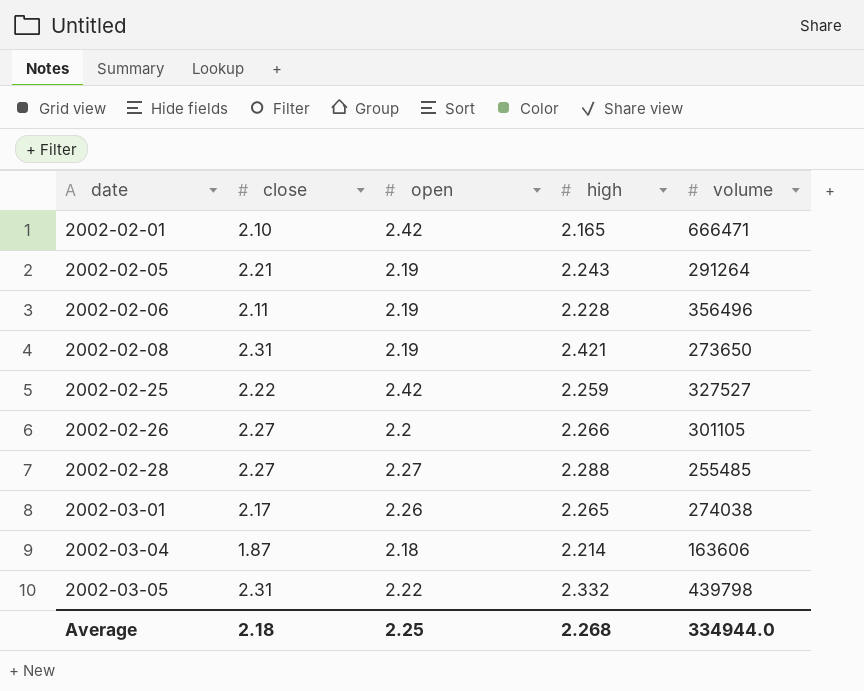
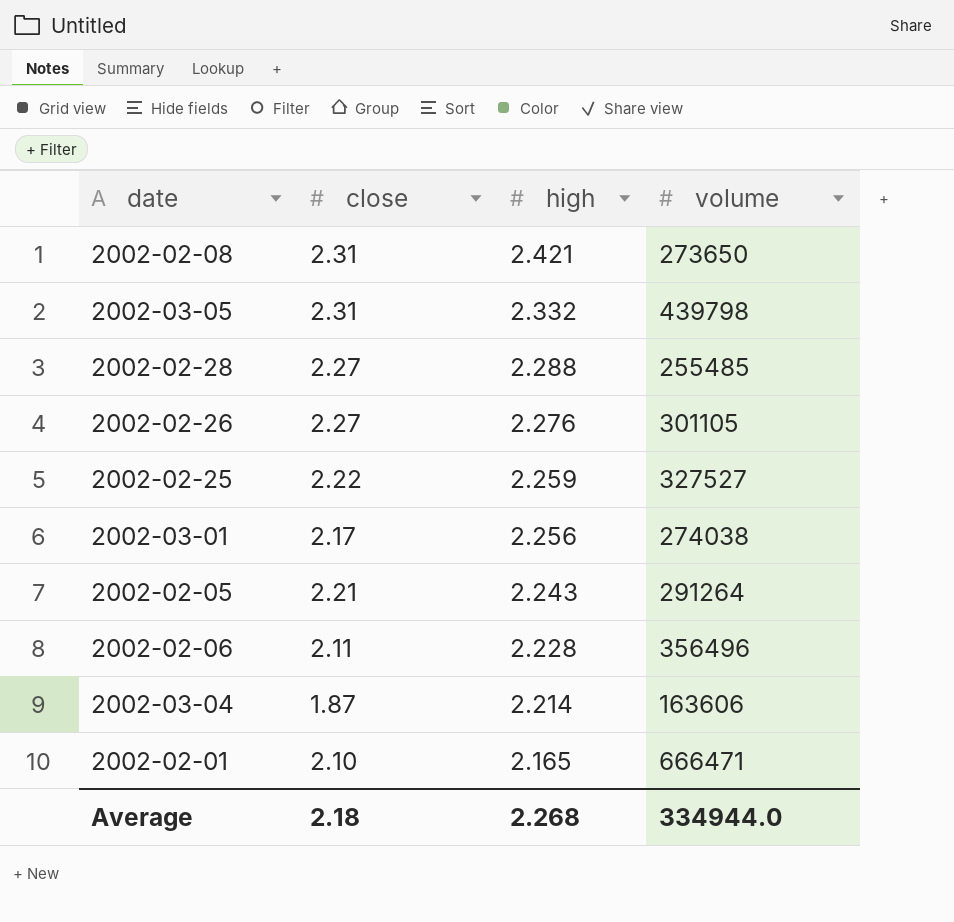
row order: date ascending -> high descending
column open | position: 3 -> none
2002-02-26 | high: 2.266 -> 2.276
2002-03-01 | high: 2.265 -> 2.256

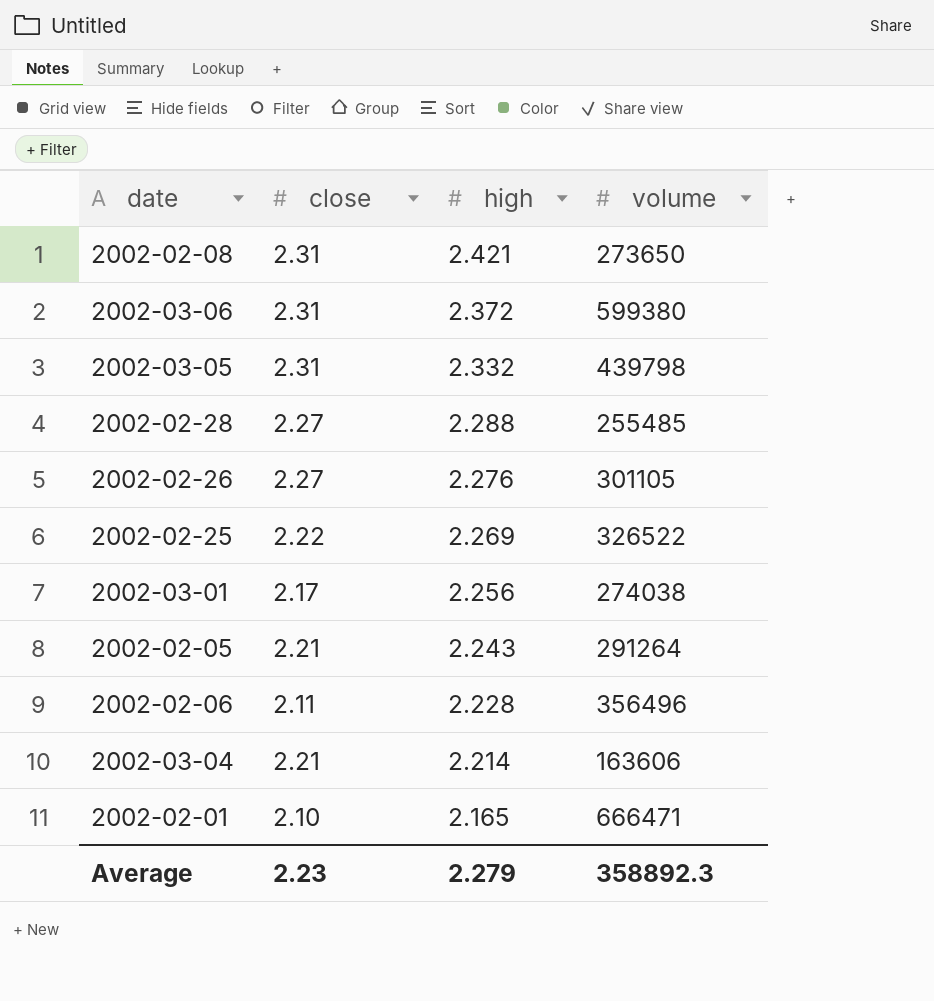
row 2002-03-06: none -> 2.31 | 2.372 | 599380
2002-02-25 | high: 2.259 -> 2.269
2002-02-25 | volume: 327527 -> 326522
2002-03-04 | close: 1.87 -> 2.21
Average | close: 2.18 -> 2.23
Average | high: 2.268 -> 2.279
Average | volume: 334944.0 -> 358892.3

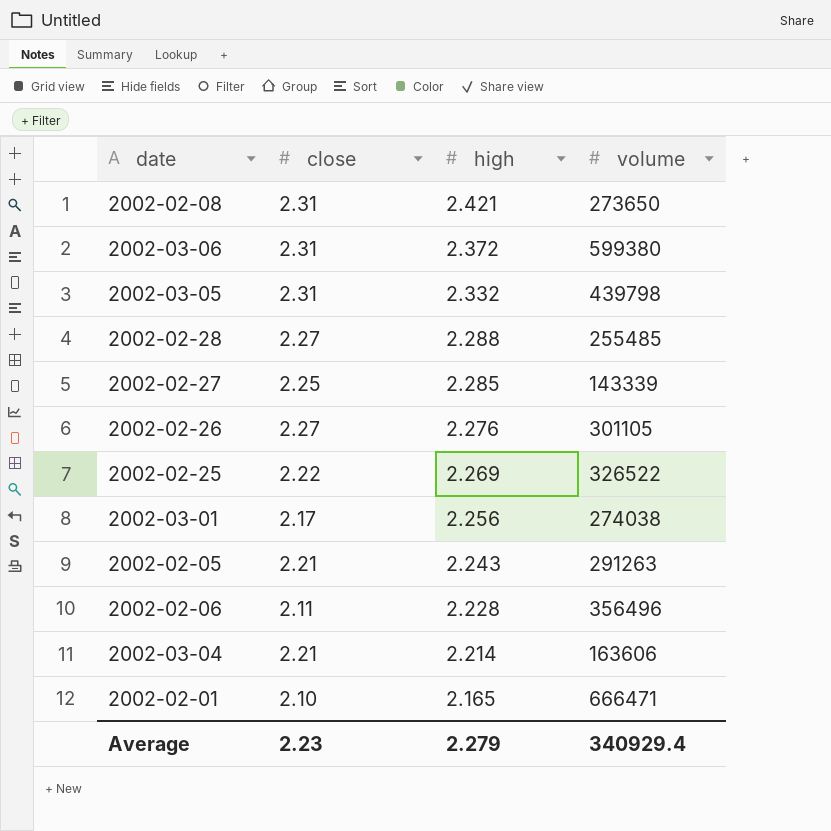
row 2002-02-27: none -> 2.25 | 2.285 | 143339
2002-02-05 | volume: 291264 -> 291263
Average | volume: 358892.3 -> 340929.4

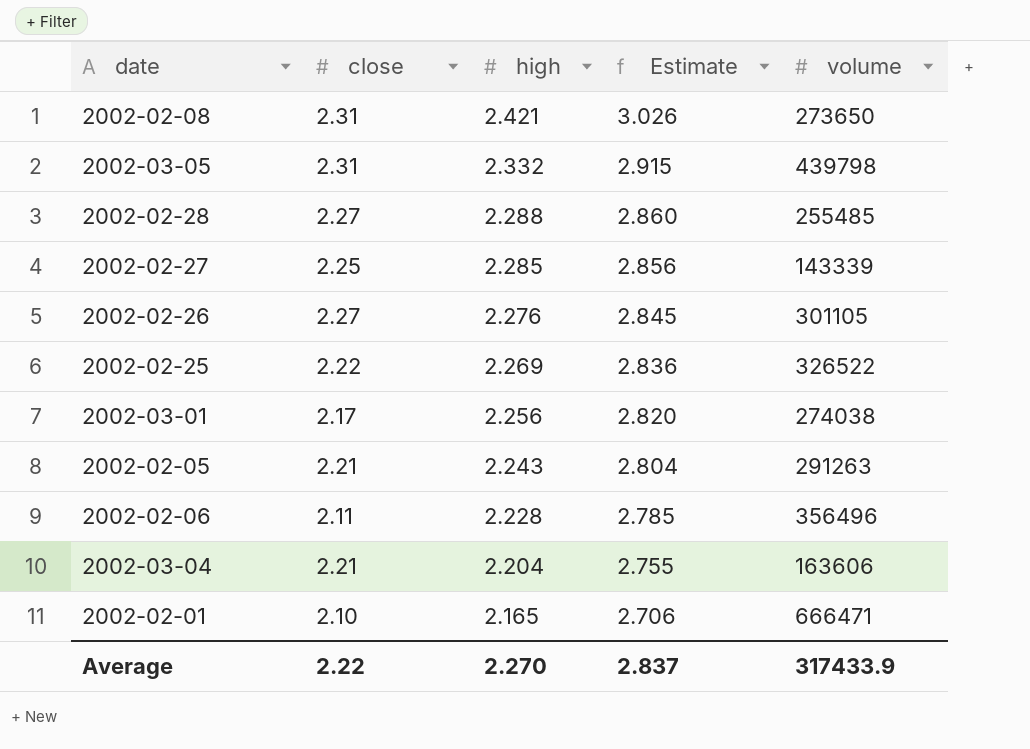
column Estimate | formula: none -> [high] * 1.25
row 2002-03-06: 2.31 | 2.372 | 599380 -> none
2002-03-04 | high: 2.214 -> 2.204
Average | close: 2.23 -> 2.22
Average | high: 2.279 -> 2.270
Average | volume: 340929.4 -> 317433.9

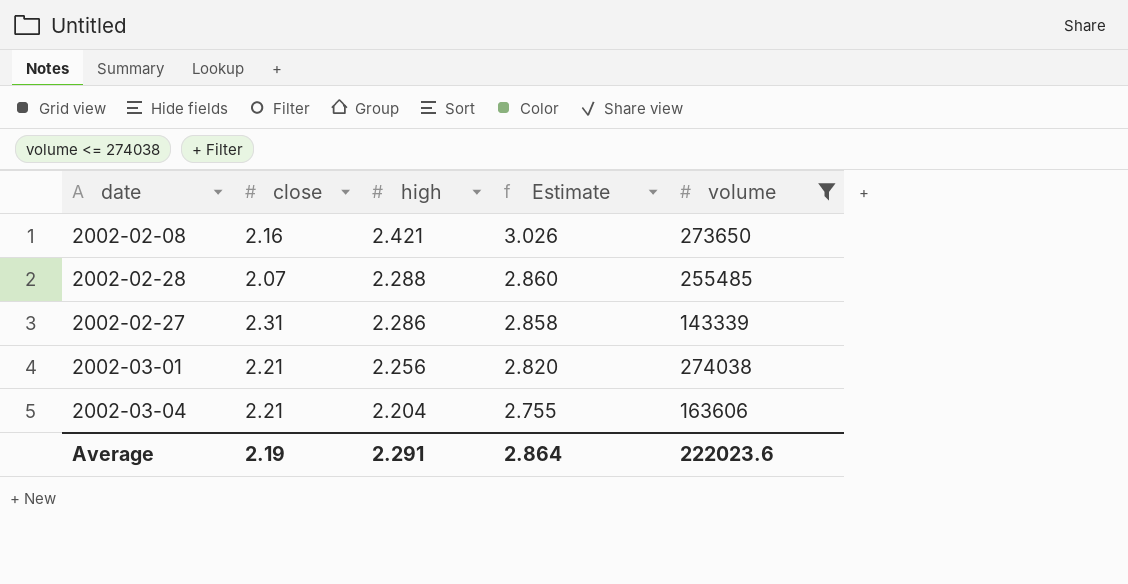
filter: none -> volume <= 274038
2002-02-08 | close: 2.31 -> 2.16
2002-02-28 | close: 2.27 -> 2.07
2002-02-27 | close: 2.25 -> 2.31
2002-02-27 | high: 2.285 -> 2.286
2002-02-27 | Estimate: 2.856 -> 2.858
2002-03-01 | close: 2.17 -> 2.21
Average | close: 2.22 -> 2.19
Average | high: 2.270 -> 2.291
Average | Estimate: 2.837 -> 2.864
Average | volume: 317433.9 -> 222023.6

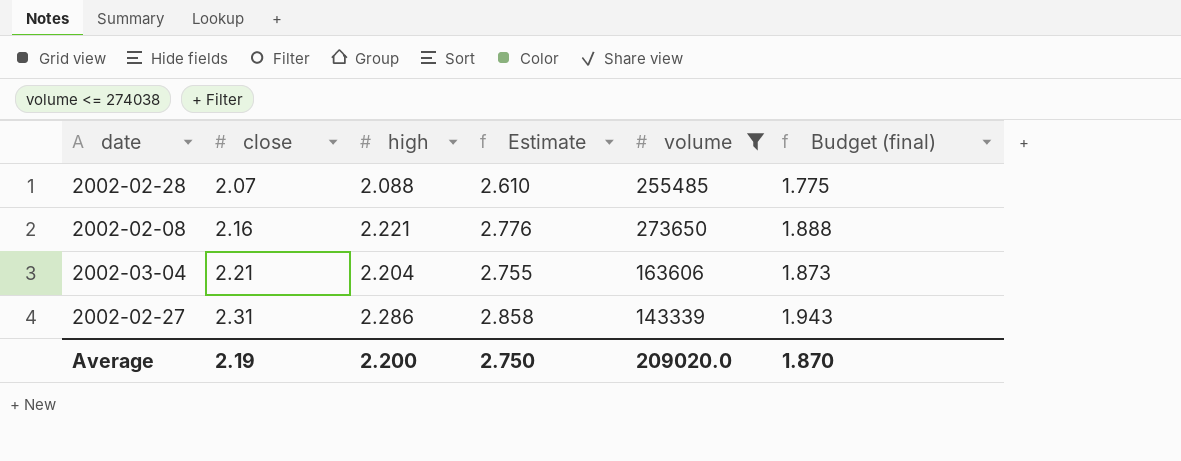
row order: high descending -> close ascending
column Budget (final) | formula: none -> [high] * 0.85
row 2002-03-01: 2.21 | 2.256 | 2.820 | 274038 -> none
2002-02-28 | high: 2.288 -> 2.088
2002-02-28 | Estimate: 2.860 -> 2.610
2002-02-08 | high: 2.421 -> 2.221
2002-02-08 | Estimate: 3.026 -> 2.776
Average | high: 2.291 -> 2.200
Average | Estimate: 2.864 -> 2.750
Average | volume: 222023.6 -> 209020.0

